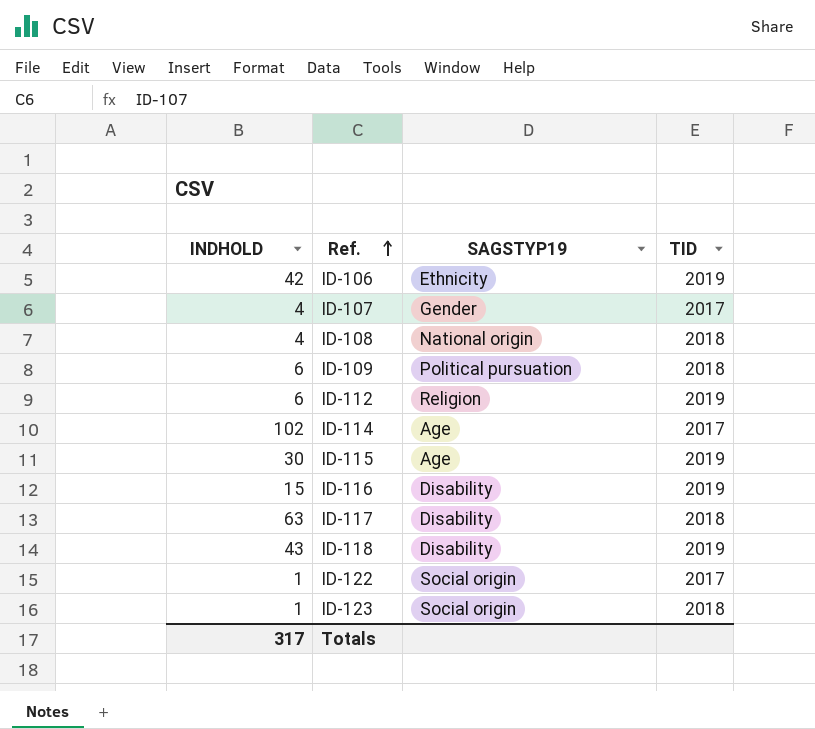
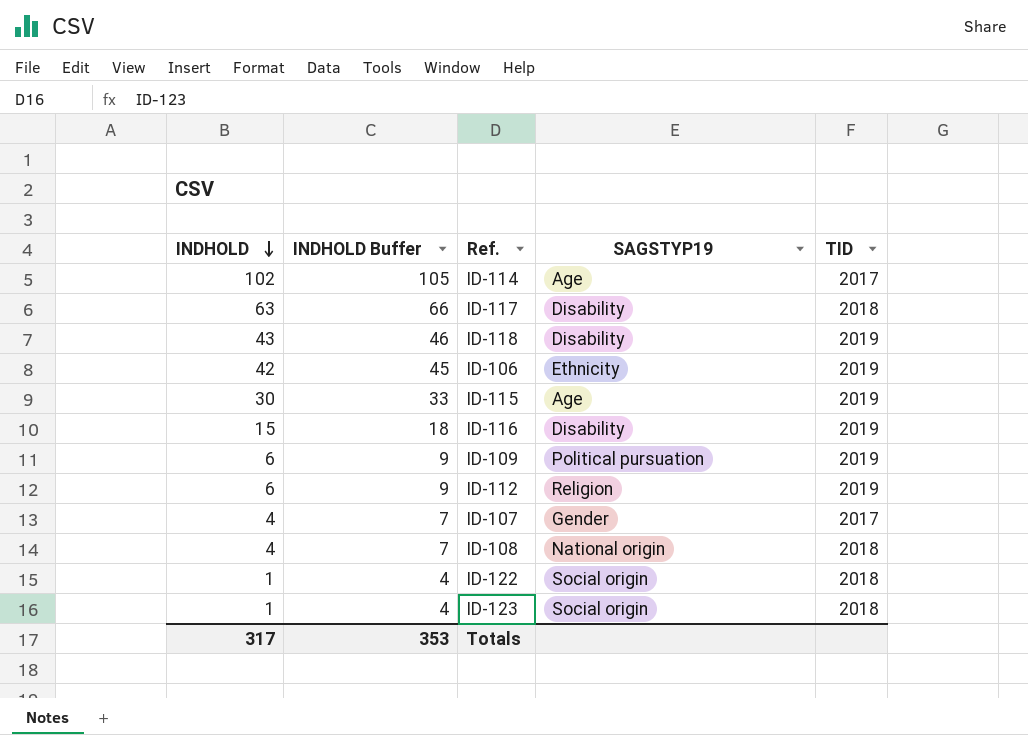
row order: Ref. ascending -> INDHOLD descending
column INDHOLD Buffer | formula: none -> [INDHOLD] + 3
ID-109 | TID: 2018 -> 2019
ID-122 | TID: 2017 -> 2018

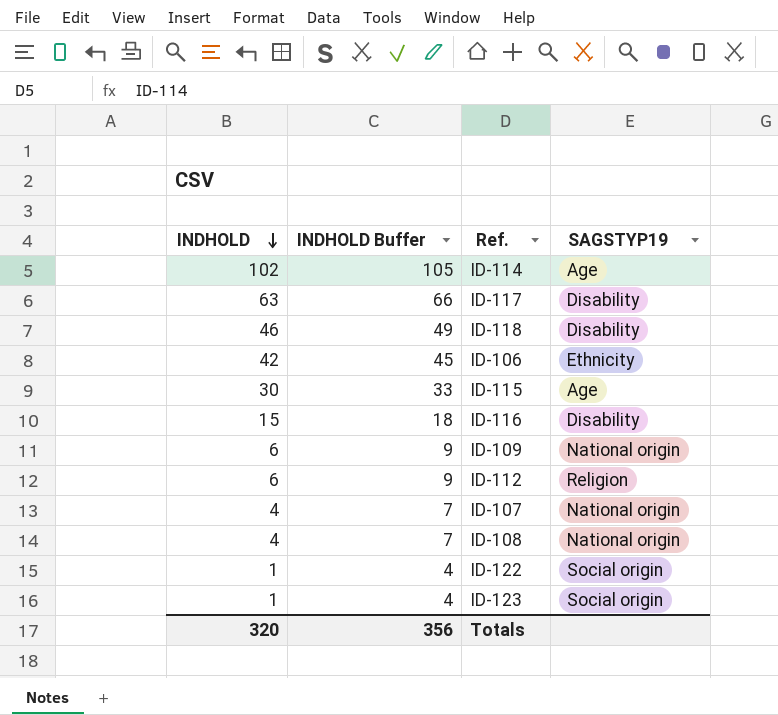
column TID | position: 5 -> none
ID-118 | INDHOLD: 43 -> 46
ID-118 | INDHOLD Buffer: 46 -> 49
ID-109 | SAGSTYP19: Political pursuation -> National origin
ID-107 | SAGSTYP19: Gender -> National origin
Totals | INDHOLD: 317 -> 320
Totals | INDHOLD Buffer: 353 -> 356

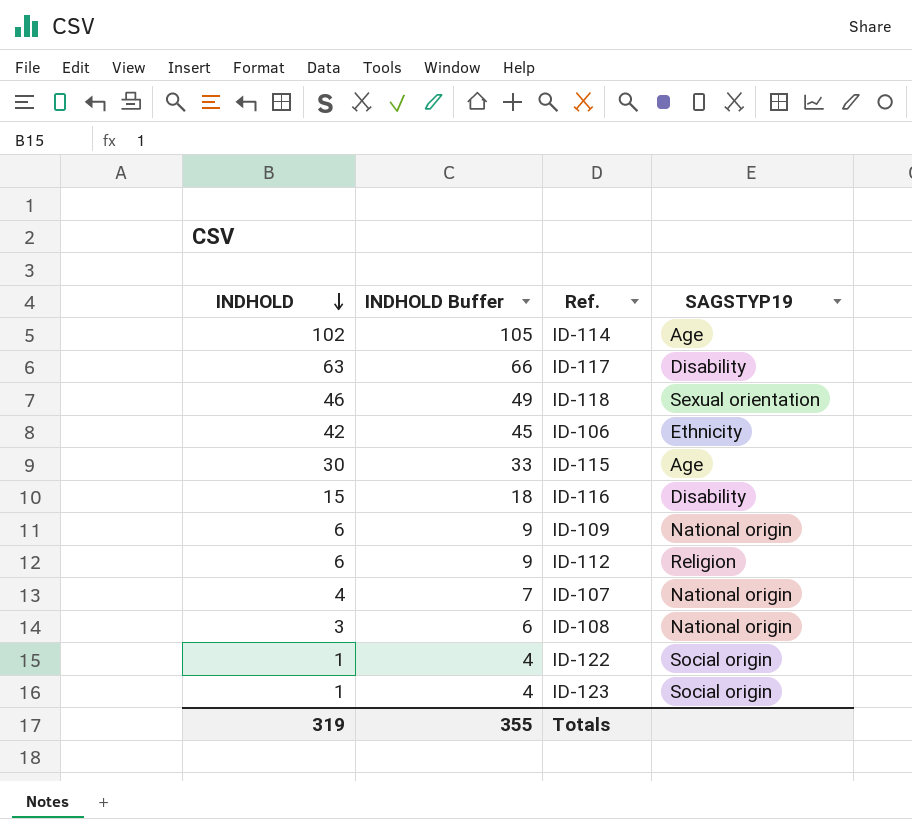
ID-118 | SAGSTYP19: Disability -> Sexual orientation
ID-108 | INDHOLD: 4 -> 3
ID-108 | INDHOLD Buffer: 7 -> 6
Totals | INDHOLD: 320 -> 319
Totals | INDHOLD Buffer: 356 -> 355

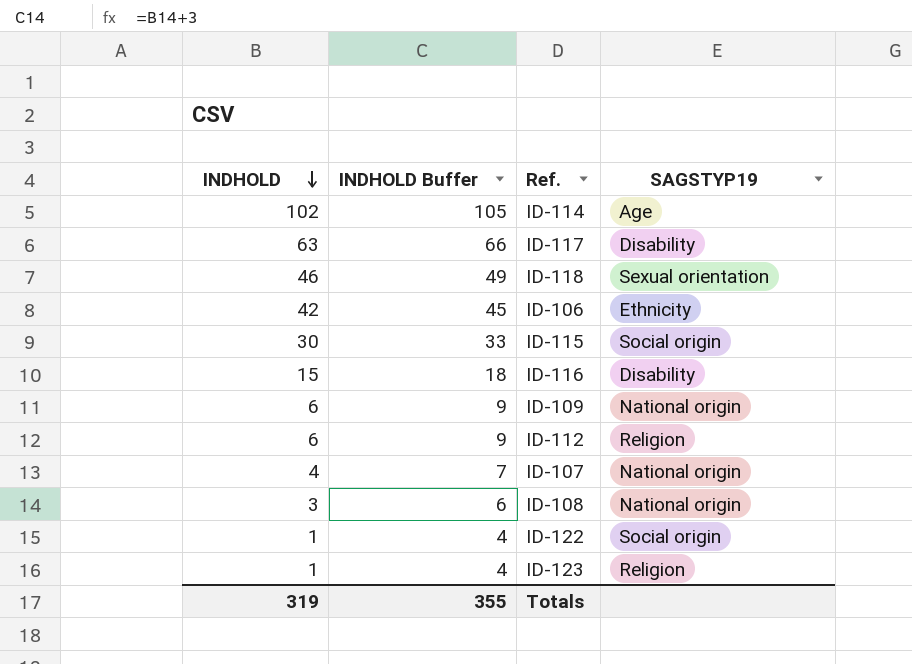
ID-115 | SAGSTYP19: Age -> Social origin
ID-123 | SAGSTYP19: Social origin -> Religion

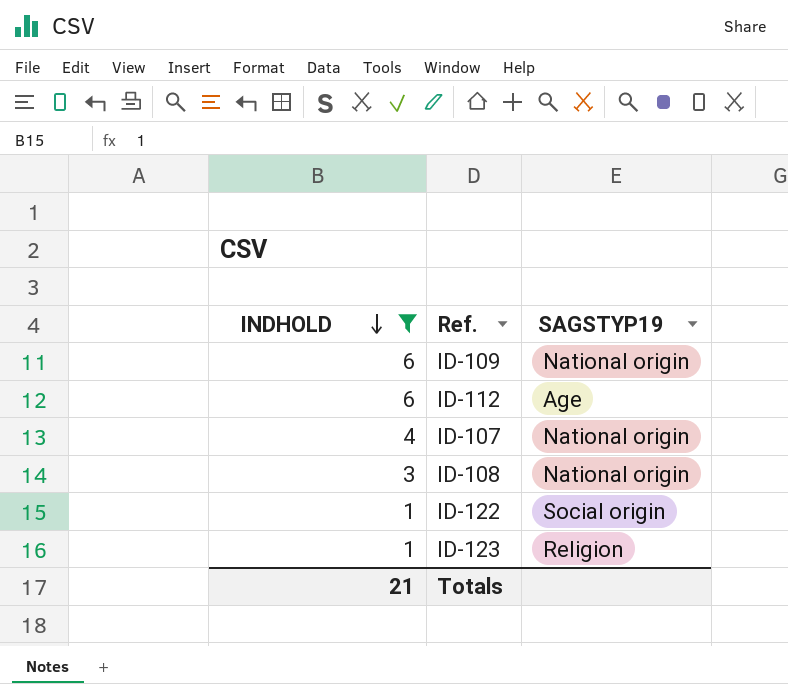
filter: none -> INDHOLD <= 6
column INDHOLD Buffer | formula: [INDHOLD] + 3 -> none
ID-112 | SAGSTYP19: Religion -> Age
Totals | INDHOLD: 319 -> 21

